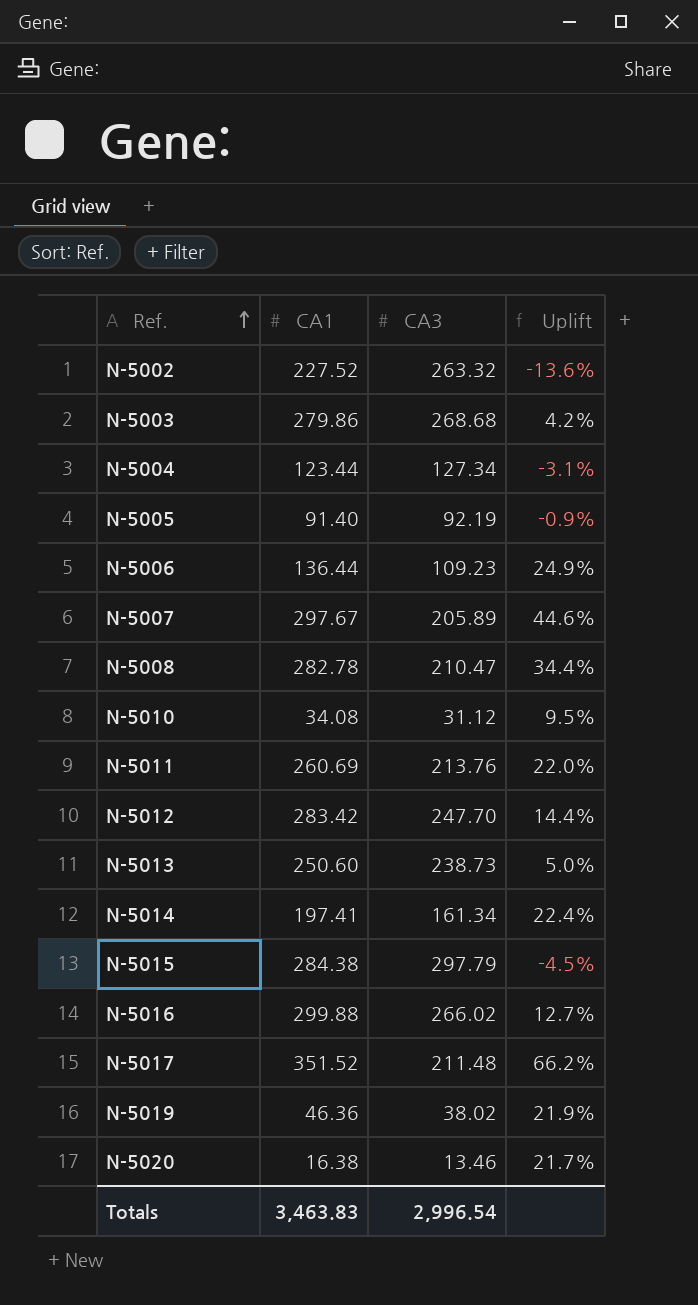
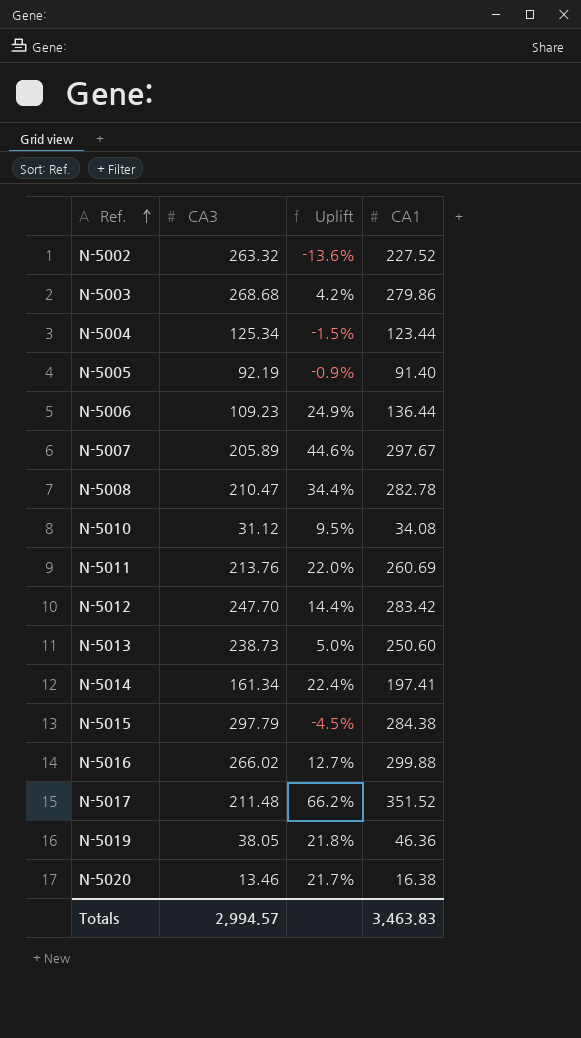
column CA1 | position: 2 -> 4
N-5004 | CA3: 127.34 -> 125.34
N-5004 | Uplift: -3.1% -> -1.5%
N-5019 | CA3: 38.02 -> 38.05
N-5019 | Uplift: 21.9% -> 21.8%
Totals | CA3: 2,996.54 -> 2,994.57

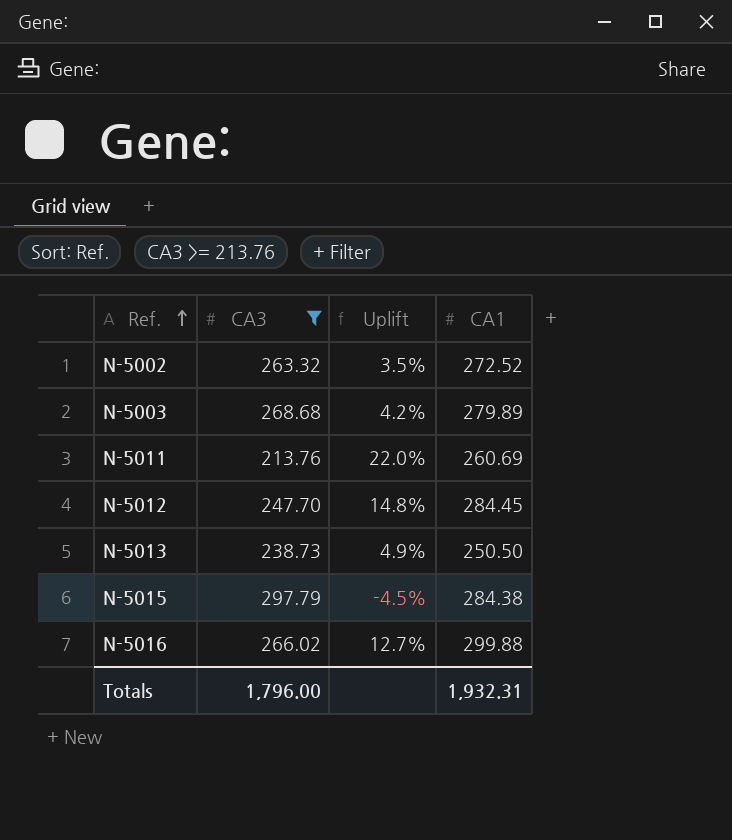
filter: none -> CA3 >= 213.76
N-5002 | Uplift: -13.6% -> 3.5%
N-5002 | CA1: 227.52 -> 272.52
N-5003 | CA1: 279.86 -> 279.89
N-5012 | Uplift: 14.4% -> 14.8%
N-5012 | CA1: 283.42 -> 284.45
N-5013 | Uplift: 5.0% -> 4.9%
N-5013 | CA1: 250.60 -> 250.50
Totals | CA3: 2,994.57 -> 1,796.00
Totals | CA1: 3,463.83 -> 1,932.31

